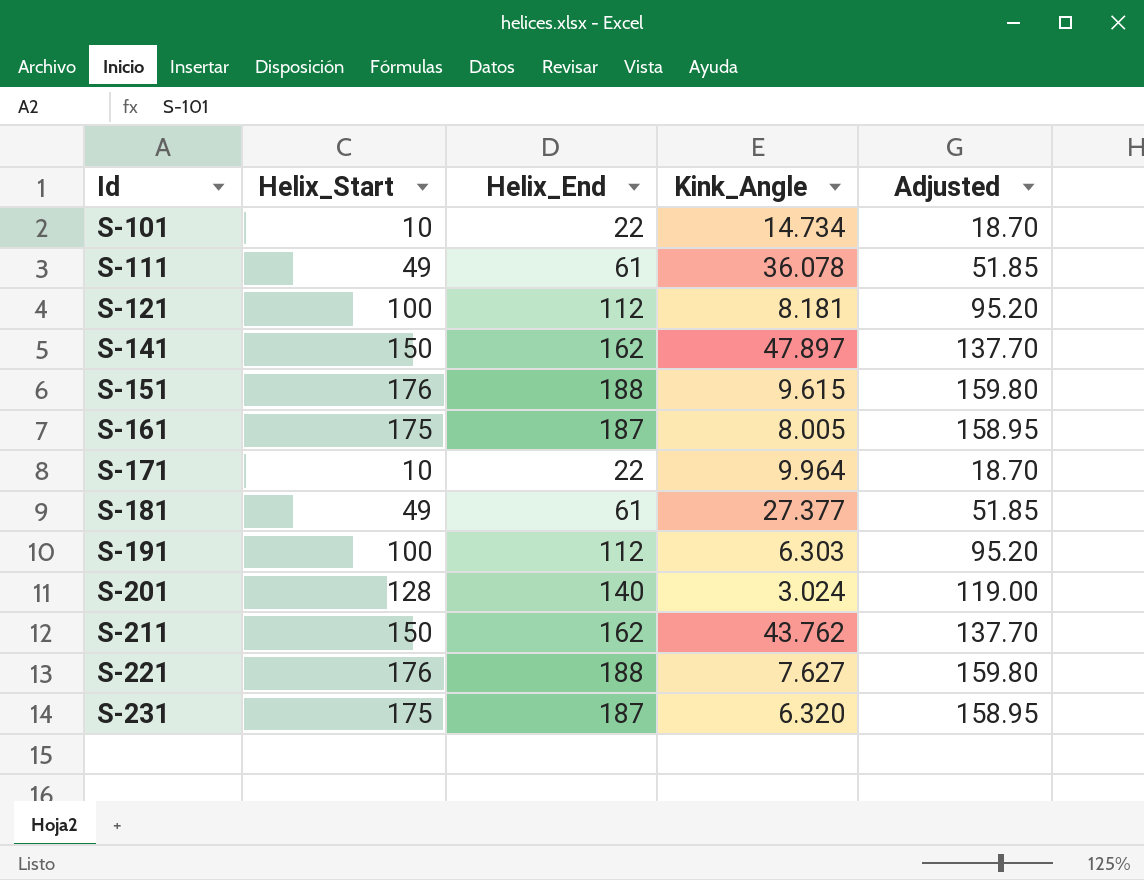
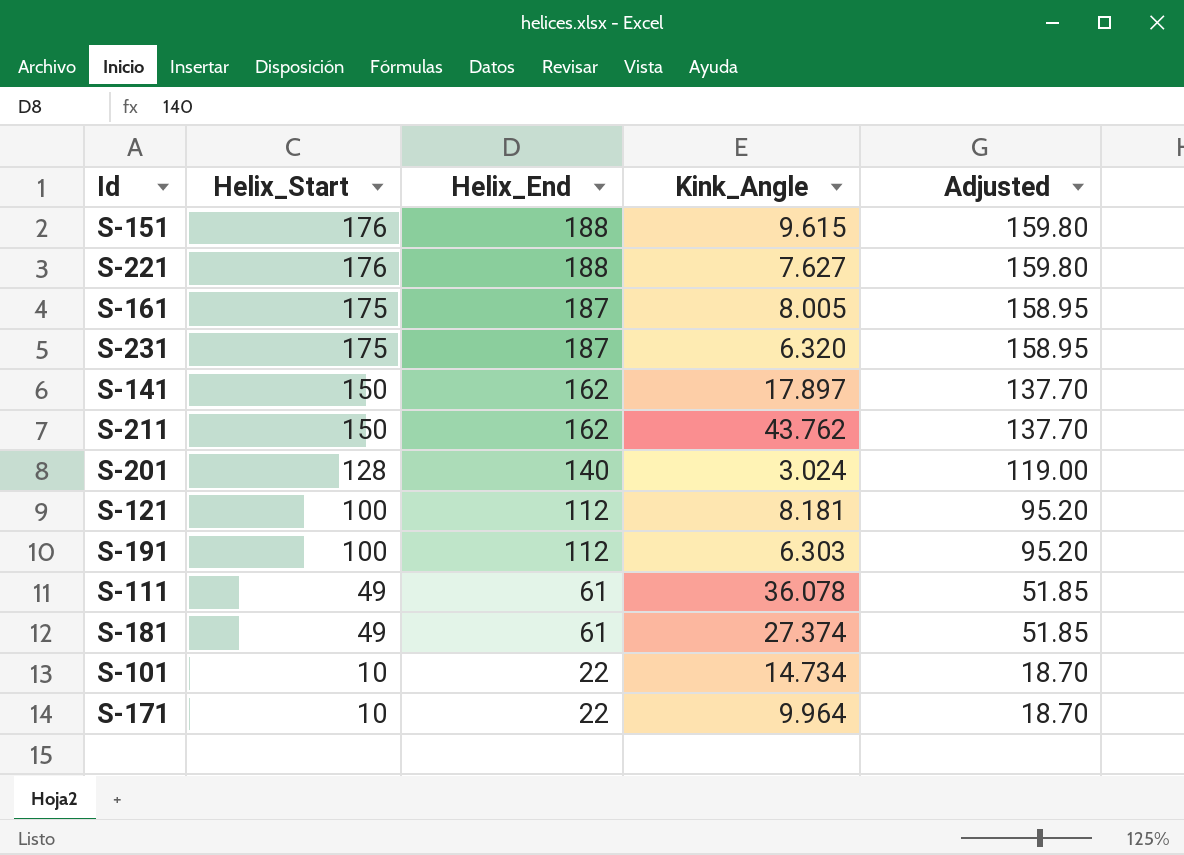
row order: Id ascending -> Helix_Start descending
S-141 | Kink_Angle: 47.897 -> 17.897
S-181 | Kink_Angle: 27.377 -> 27.374

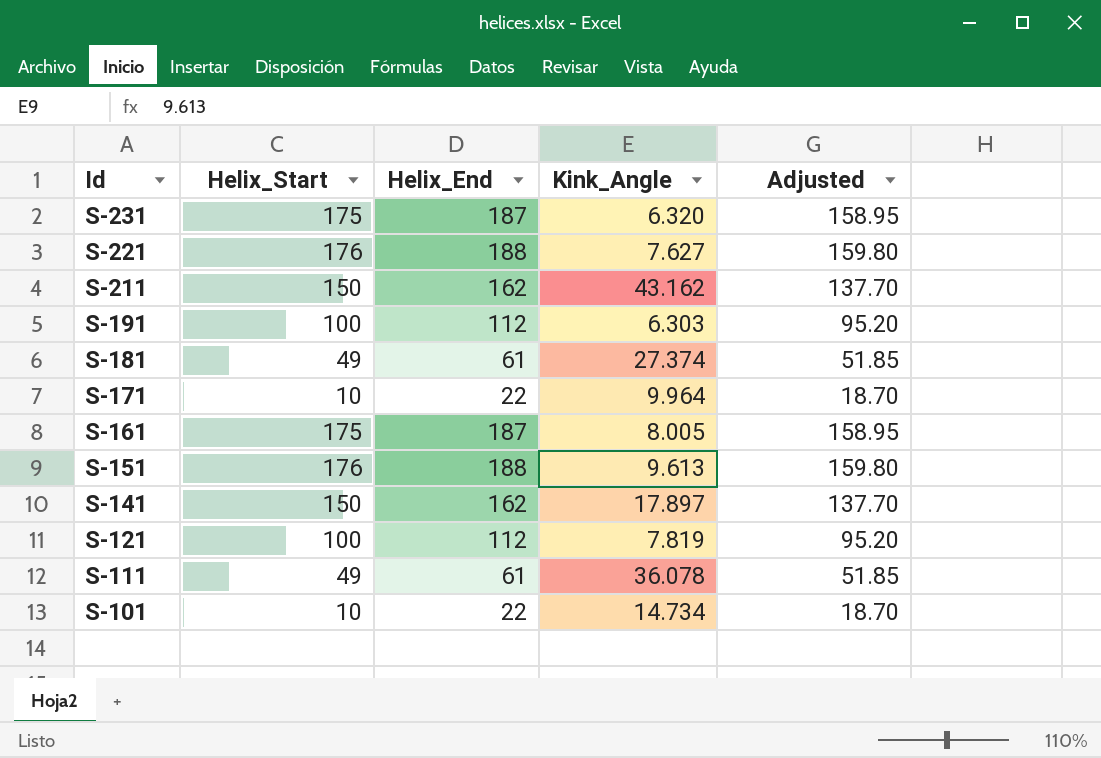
row order: Helix_Start descending -> Id descending
row S-201: 128 | 140 | 3.024 | 119.00 -> none
S-211 | Kink_Angle: 43.762 -> 43.162
S-151 | Kink_Angle: 9.615 -> 9.613
S-121 | Kink_Angle: 8.181 -> 7.819

